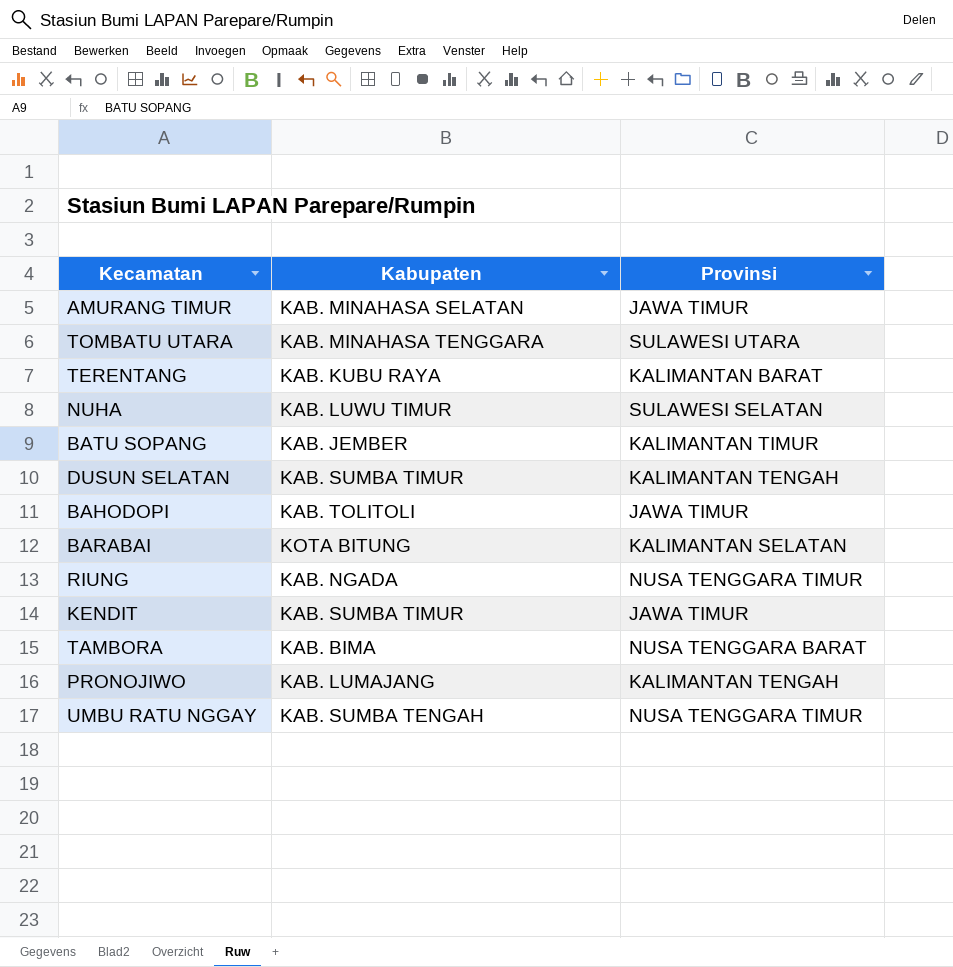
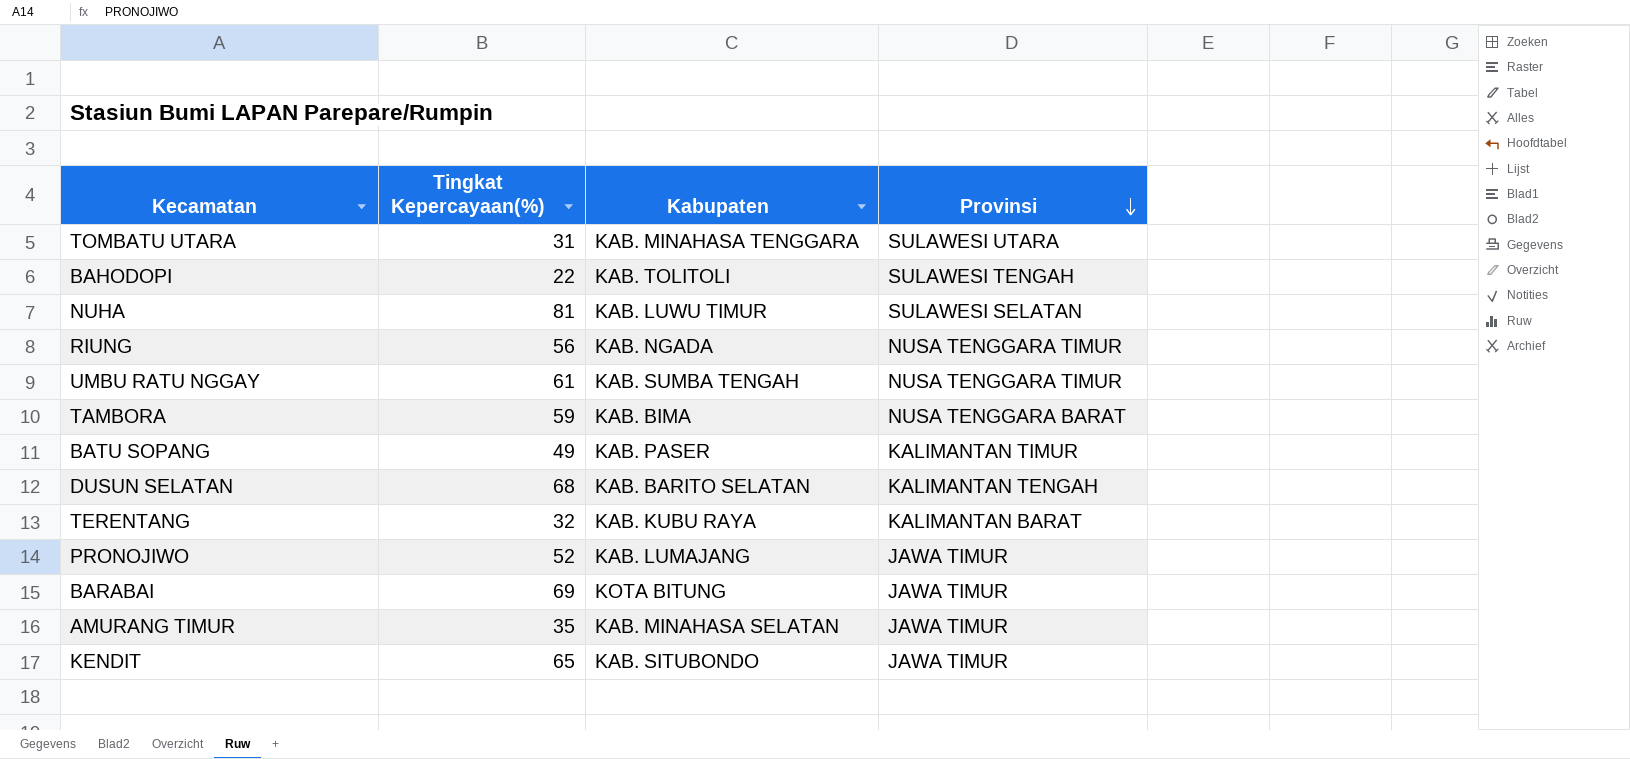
row order: none -> Provinsi descending
column Tingkat Kepercayaan(%) | position: none -> 2
BAHODOPI | Provinsi: JAWA TIMUR -> SULAWESI TENGAH
BATU SOPANG | Kabupaten: KAB. JEMBER -> KAB. PASER
DUSUN SELATAN | Kabupaten: KAB. SUMBA TIMUR -> KAB. BARITO SELATAN
PRONOJIWO | Provinsi: KALIMANTAN TENGAH -> JAWA TIMUR
BARABAI | Provinsi: KALIMANTAN SELATAN -> JAWA TIMUR
KENDIT | Kabupaten: KAB. SUMBA TIMUR -> KAB. SITUBONDO

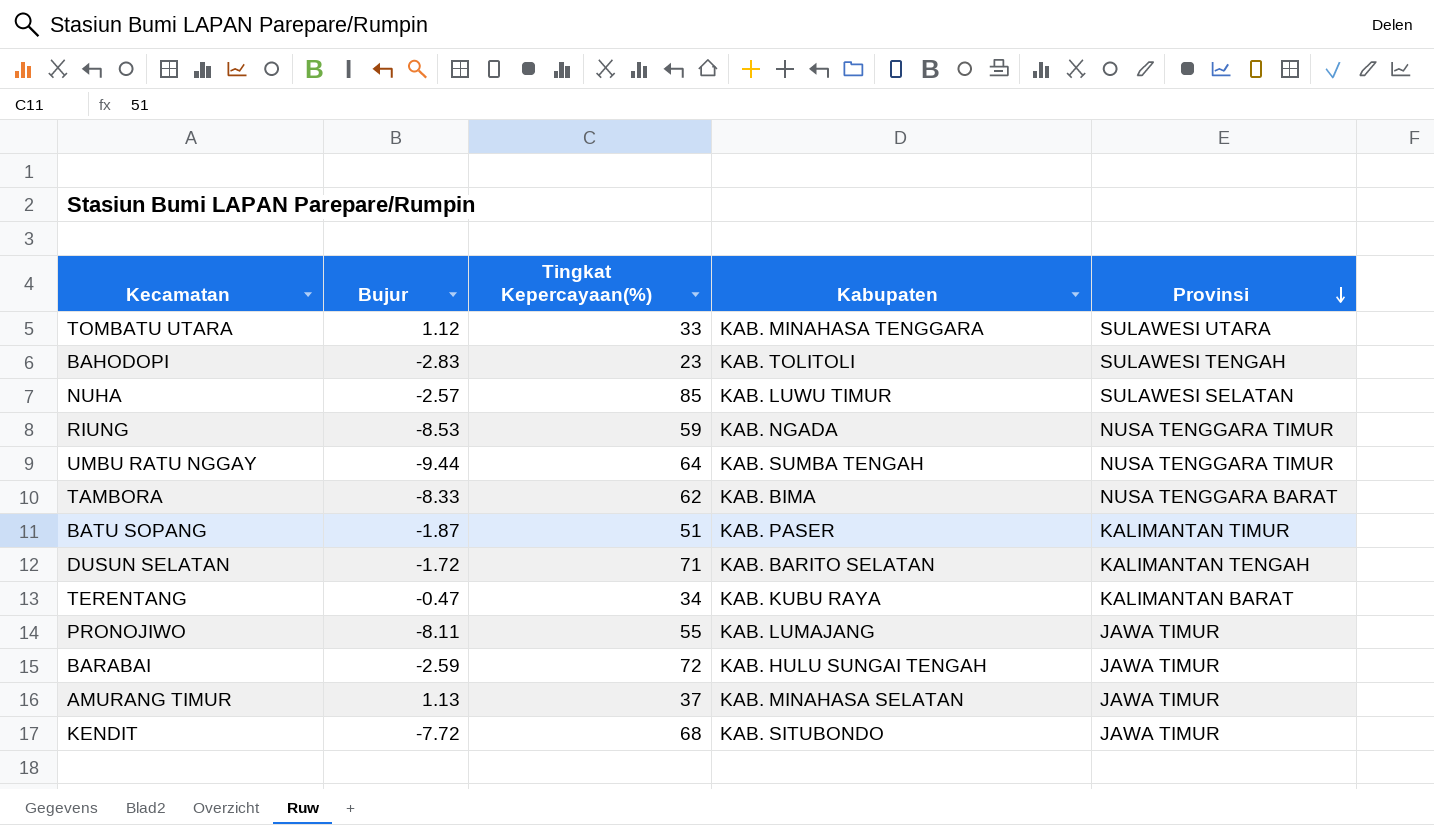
column Bujur | position: none -> 2
TOMBATU UTARA | Tingkat Kepercayaan(%): 31 -> 33
BAHODOPI | Tingkat Kepercayaan(%): 22 -> 23
NUHA | Tingkat Kepercayaan(%): 81 -> 85
RIUNG | Tingkat Kepercayaan(%): 56 -> 59
UMBU RATU NGGAY | Tingkat Kepercayaan(%): 61 -> 64
TAMBORA | Tingkat Kepercayaan(%): 59 -> 62
BATU SOPANG | Tingkat Kepercayaan(%): 49 -> 51
DUSUN SELATAN | Tingkat Kepercayaan(%): 68 -> 71
TERENTANG | Tingkat Kepercayaan(%): 32 -> 34
PRONOJIWO | Tingkat Kepercayaan(%): 52 -> 55
BARABAI | Tingkat Kepercayaan(%): 69 -> 72
BARABAI | Kabupaten: KOTA BITUNG -> KAB. HULU SUNGAI TENGAH
AMURANG TIMUR | Tingkat Kepercayaan(%): 35 -> 37
KENDIT | Tingkat Kepercayaan(%): 65 -> 68

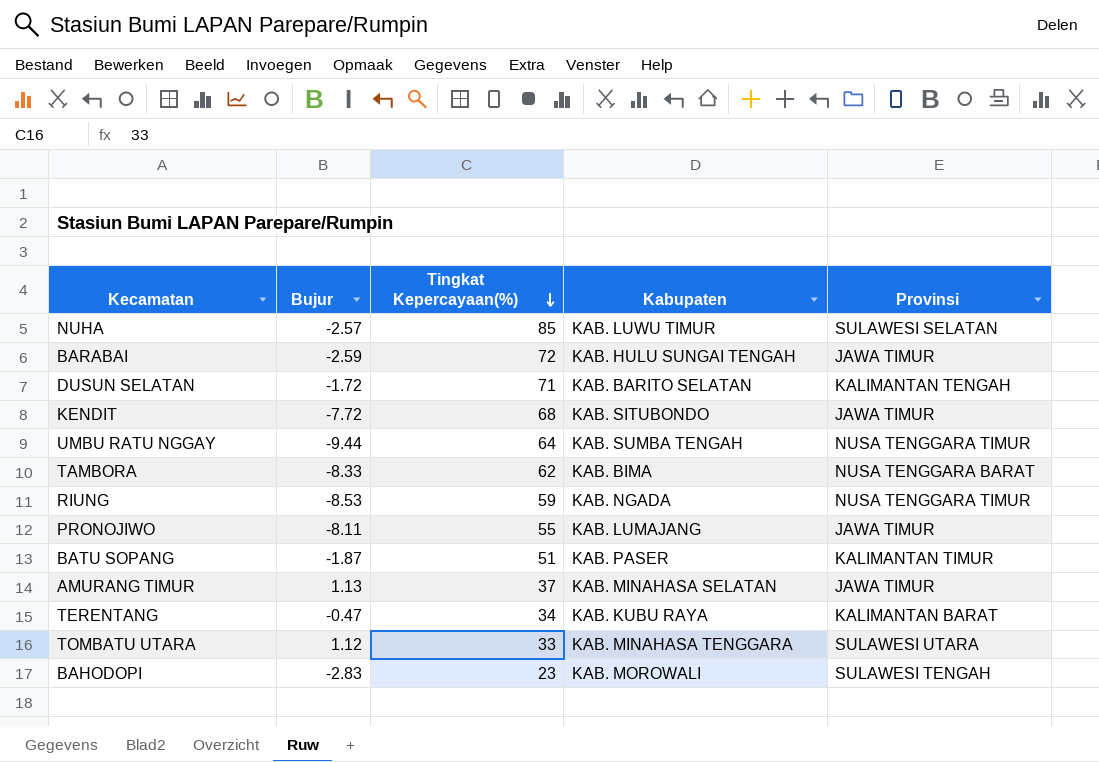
row order: Provinsi descending -> Tingkat Kepercayaan(%) descending
BAHODOPI | Kabupaten: KAB. TOLITOLI -> KAB. MOROWALI

